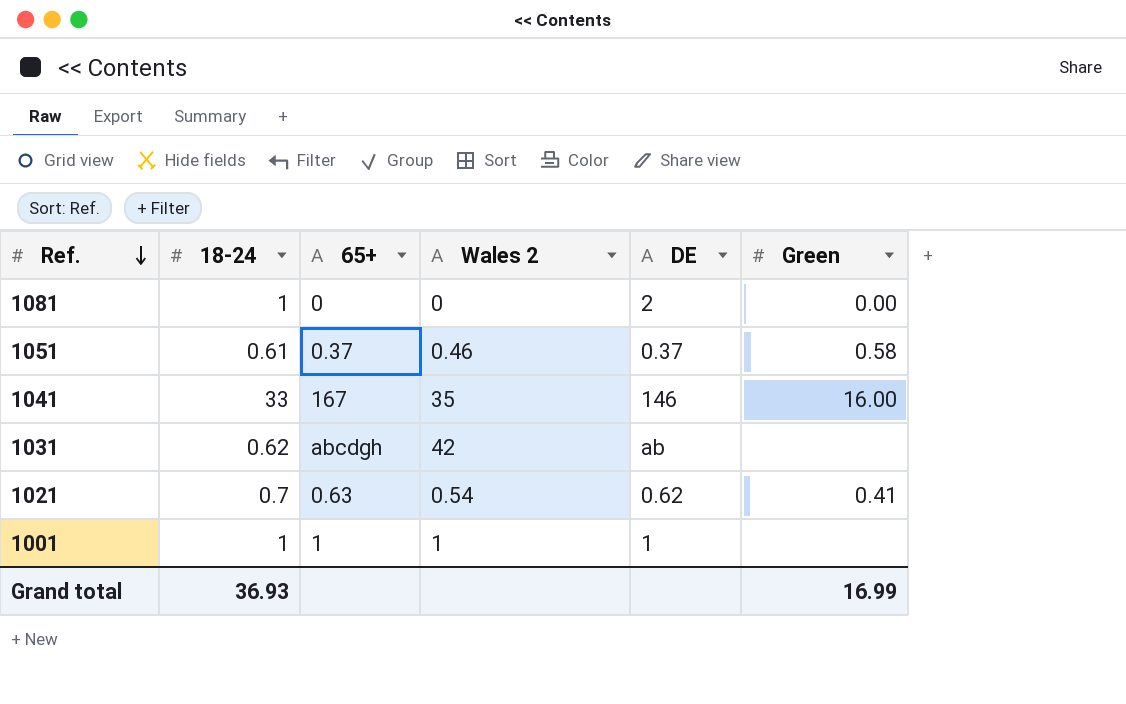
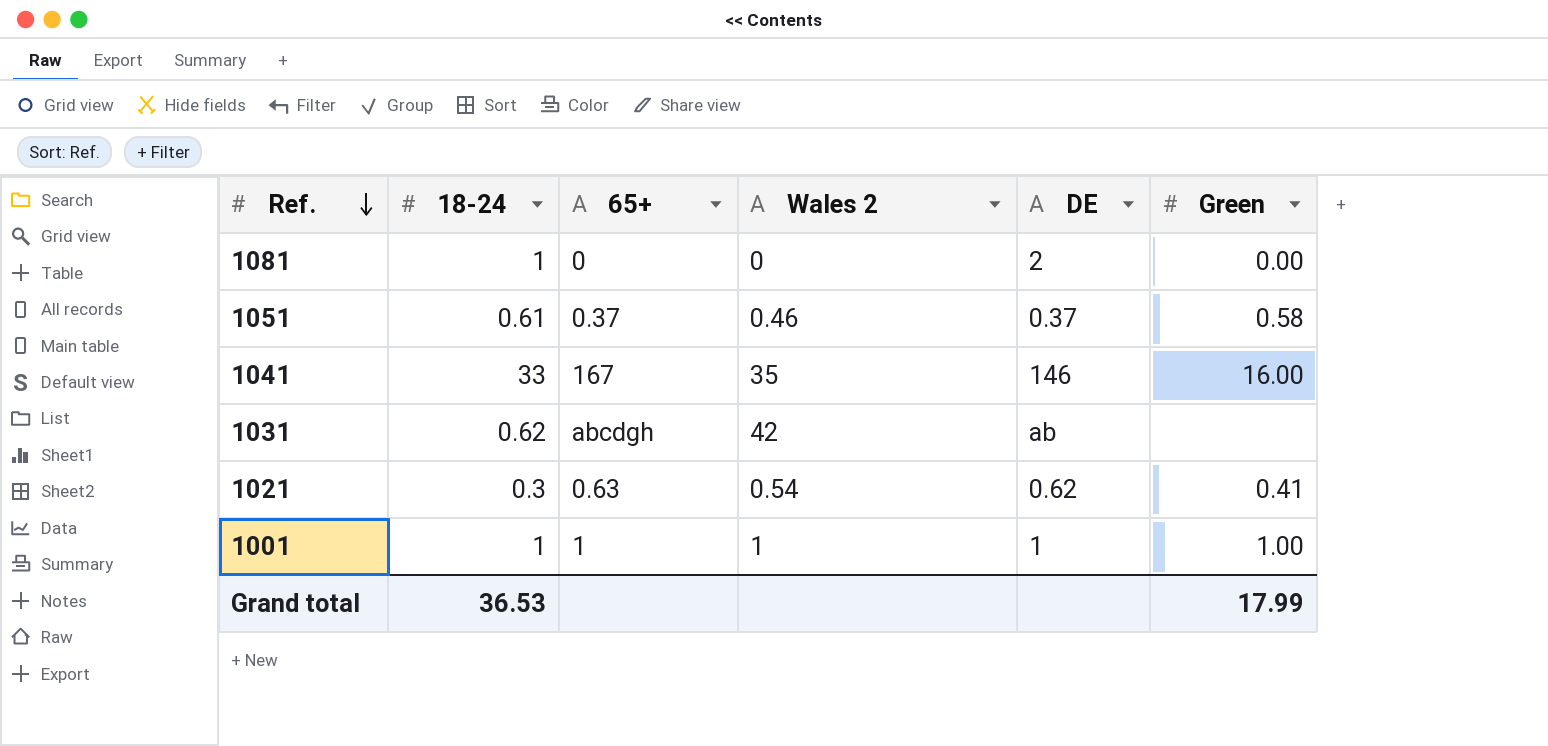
1021 | 18-24: 0.7 -> 0.3
1001 | Green: none -> 1.00
Grand total | 18-24: 36.93 -> 36.53
Grand total | Green: 16.99 -> 17.99

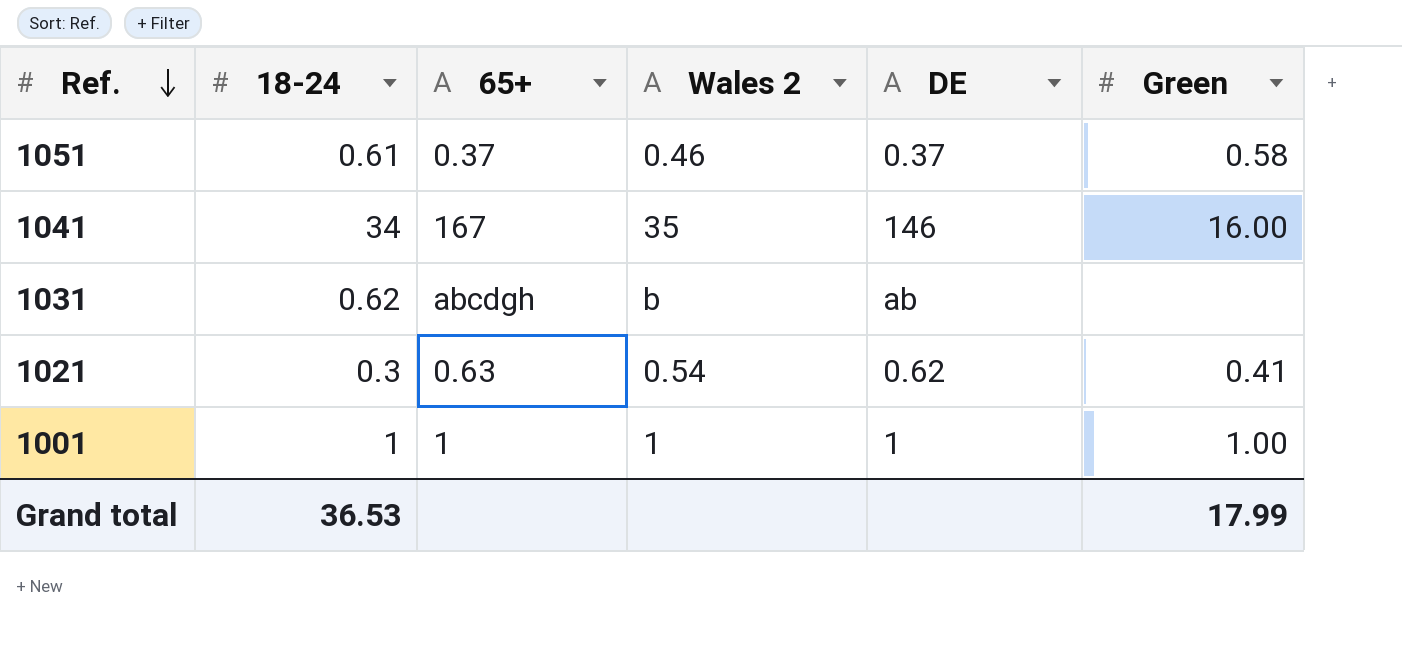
row 1081: 1 | 0 | 0 | 2 | 0.00 -> none
1041 | 18-24: 33 -> 34
1031 | Wales 2: 42 -> b

